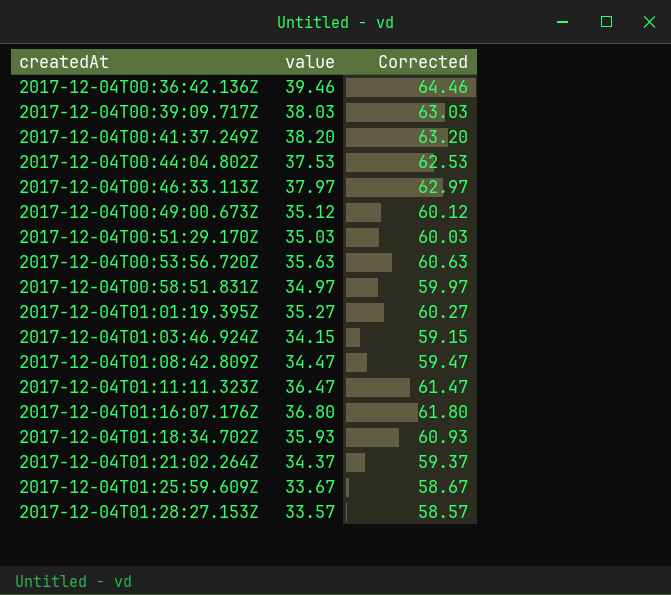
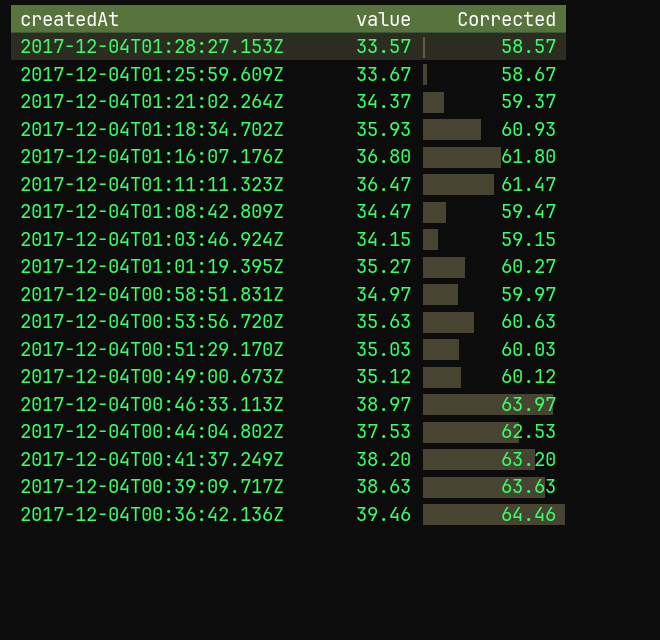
row order: createdAt ascending -> createdAt descending
2017-12-04T00:46:33.113Z | value: 37.97 -> 38.97
2017-12-04T00:46:33.113Z | Corrected: 62.97 -> 63.97
2017-12-04T00:39:09.717Z | value: 38.03 -> 38.63
2017-12-04T00:39:09.717Z | Corrected: 63.03 -> 63.63

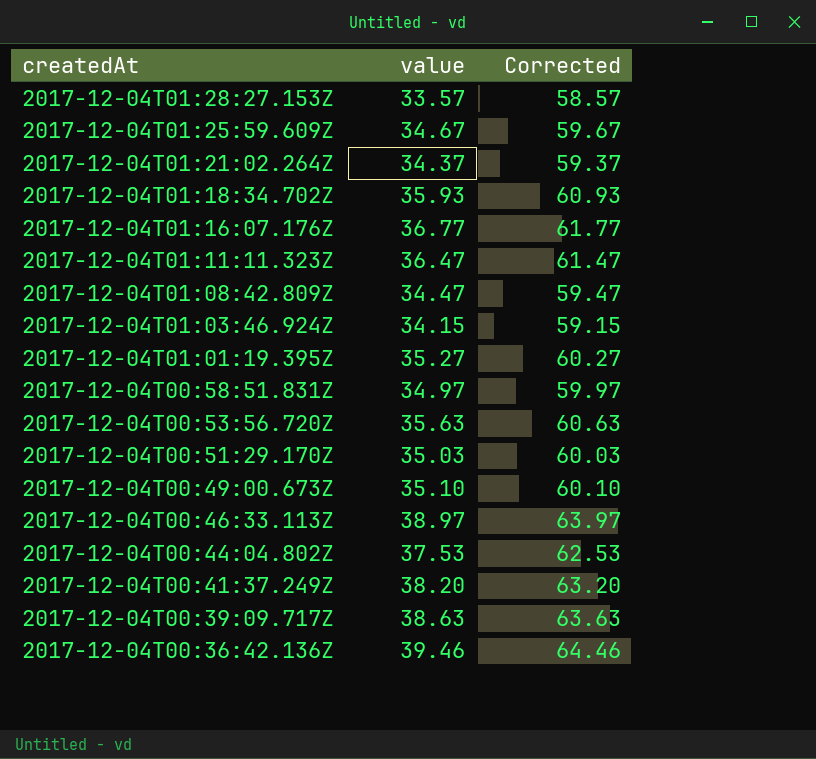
2017-12-04T01:25:59.609Z | value: 33.67 -> 34.67
2017-12-04T01:25:59.609Z | Corrected: 58.67 -> 59.67
2017-12-04T01:16:07.176Z | value: 36.80 -> 36.77
2017-12-04T01:16:07.176Z | Corrected: 61.80 -> 61.77
2017-12-04T00:49:00.673Z | value: 35.12 -> 35.10
2017-12-04T00:49:00.673Z | Corrected: 60.12 -> 60.10

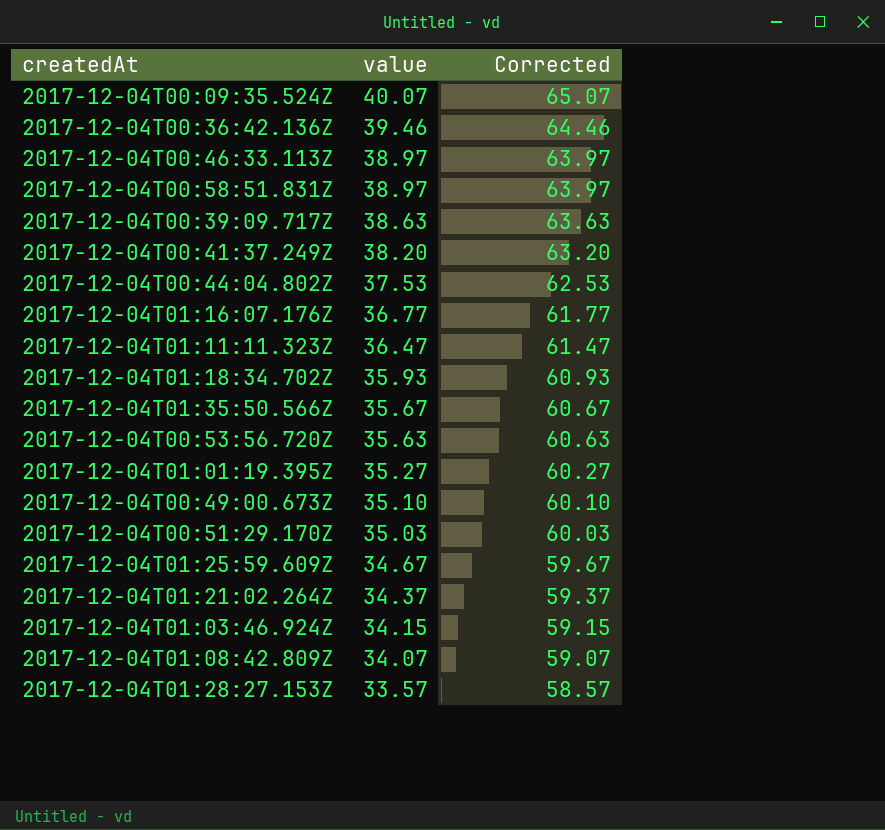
row order: createdAt descending -> value descending
row 2017-12-04T00:09:35.524Z: none -> 40.07 | 65.07
2017-12-04T00:58:51.831Z | value: 34.97 -> 38.97
2017-12-04T00:58:51.831Z | Corrected: 59.97 -> 63.97
row 2017-12-04T01:35:50.566Z: none -> 35.67 | 60.67
2017-12-04T01:08:42.809Z | value: 34.47 -> 34.07
2017-12-04T01:08:42.809Z | Corrected: 59.47 -> 59.07

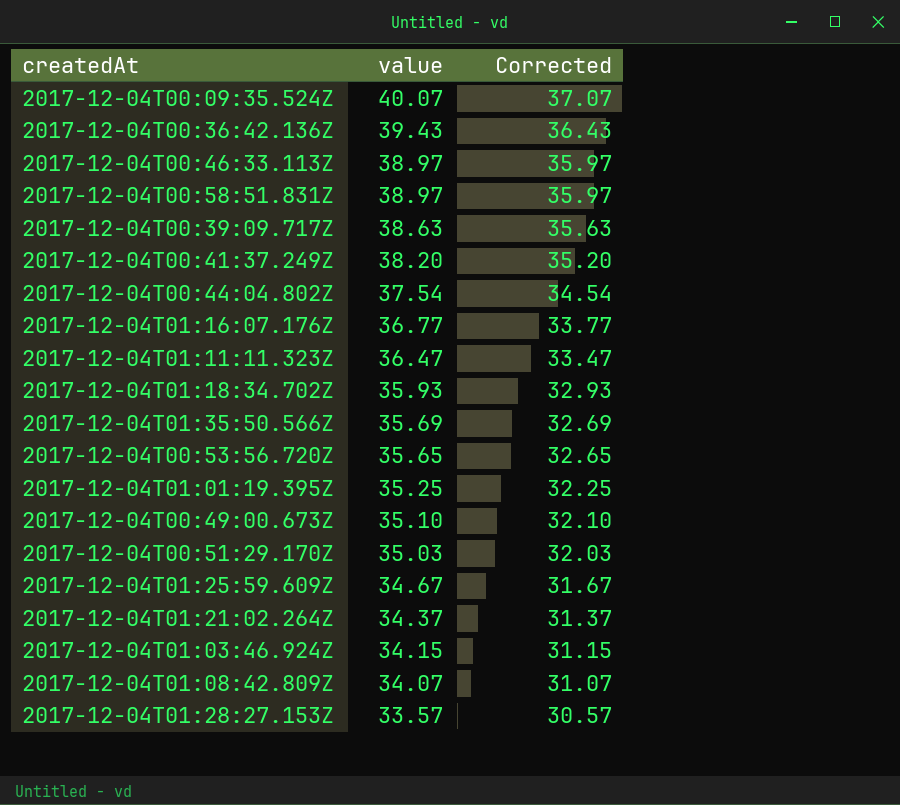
column Corrected | formula: [value] + 25 -> [value] - 3
2017-12-04T00:36:42.136Z | value: 39.46 -> 39.43
2017-12-04T00:44:04.802Z | value: 37.53 -> 37.54
2017-12-04T01:35:50.566Z | value: 35.67 -> 35.69
2017-12-04T00:53:56.720Z | value: 35.63 -> 35.65
2017-12-04T01:01:19.395Z | value: 35.27 -> 35.25

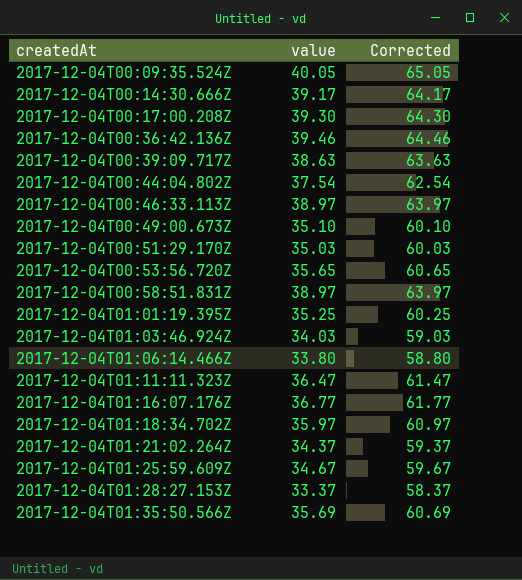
row order: value descending -> createdAt ascending
column Corrected | formula: [value] - 3 -> [value] + 25
row 2017-12-04T00:41:37.249Z: 38.20 | 35.20 -> none
row 2017-12-04T01:08:42.809Z: 34.07 | 31.07 -> none
2017-12-04T00:09:35.524Z | value: 40.07 -> 40.05
row 2017-12-04T00:14:30.666Z: none -> 39.17 | 64.17
row 2017-12-04T00:17:00.208Z: none -> 39.30 | 64.30
2017-12-04T00:36:42.136Z | value: 39.43 -> 39.46
2017-12-04T01:03:46.924Z | value: 34.15 -> 34.03
row 2017-12-04T01:06:14.466Z: none -> 33.80 | 58.80
2017-12-04T01:18:34.702Z | value: 35.93 -> 35.97
2017-12-04T01:28:27.153Z | value: 33.57 -> 33.37

